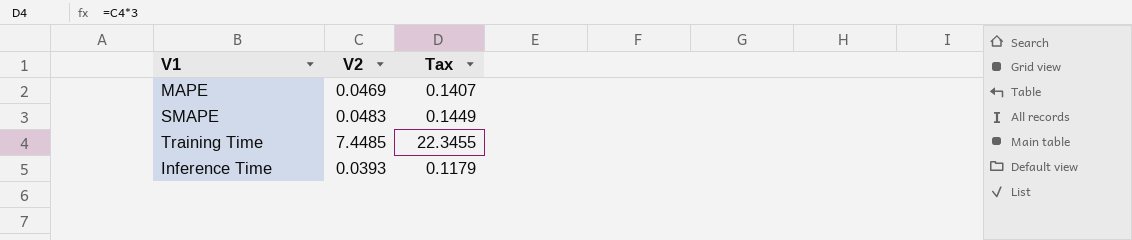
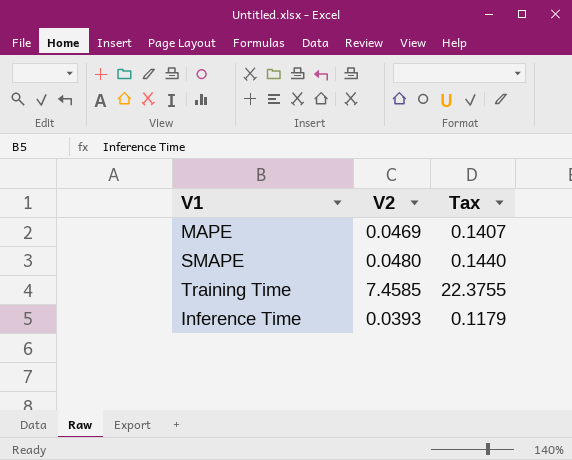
SMAPE | V2: 0.0483 -> 0.0480
SMAPE | Tax: 0.1449 -> 0.1440
Training Time | V2: 7.4485 -> 7.4585
Training Time | Tax: 22.3455 -> 22.3755

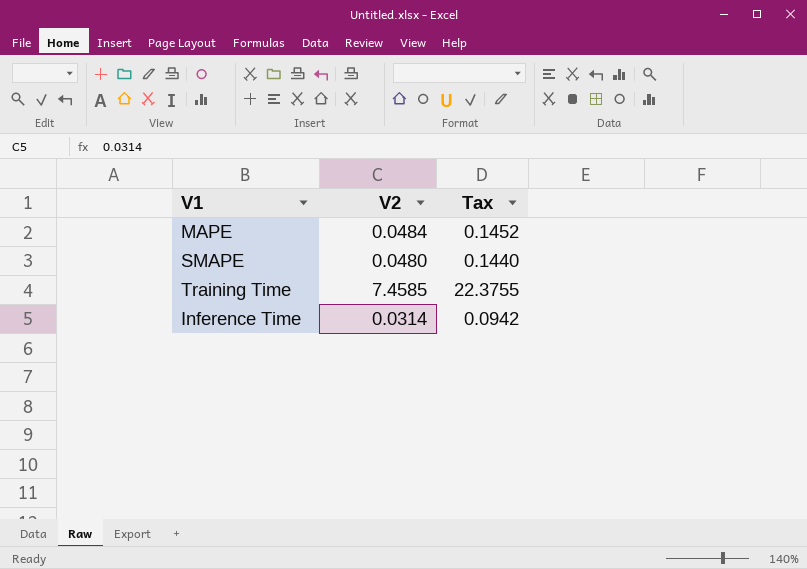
MAPE | V2: 0.0469 -> 0.0484
MAPE | Tax: 0.1407 -> 0.1452
Inference Time | V2: 0.0393 -> 0.0314
Inference Time | Tax: 0.1179 -> 0.0942

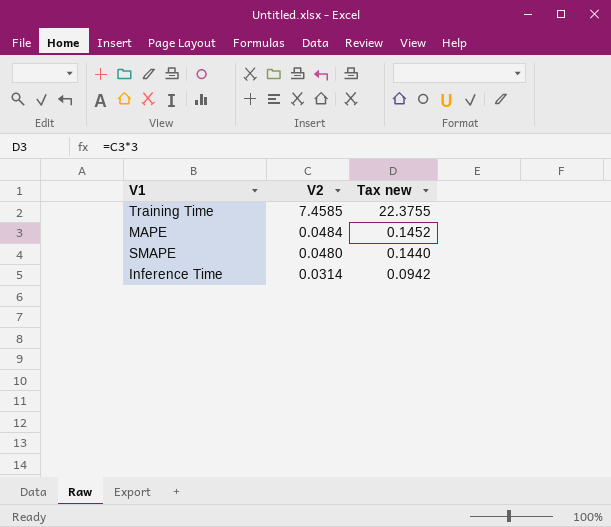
row order: none -> V2 descending
column name: Tax -> Tax new

